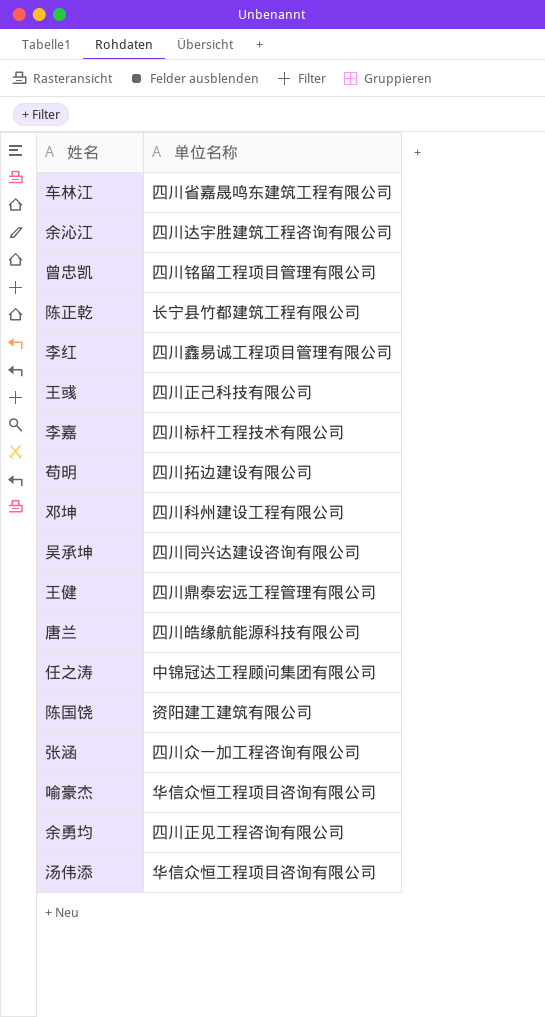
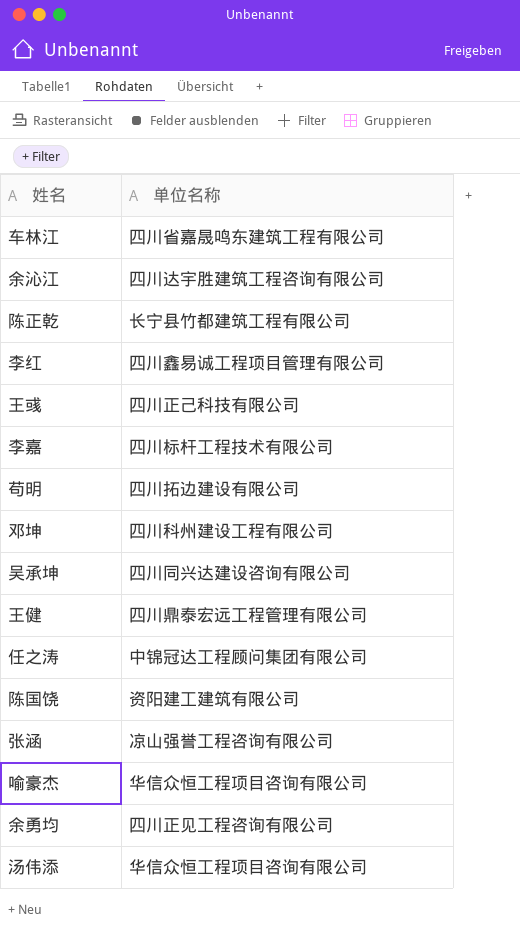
row 曾忠凯: 四川铭留工程项目管理有限公司 -> none
row 唐兰: 四川皓缘航能源科技有限公司 -> none
张涵 | 单位名称: 四川众一加工程咨询有限公司 -> 凉山强誉工程咨询有限公司

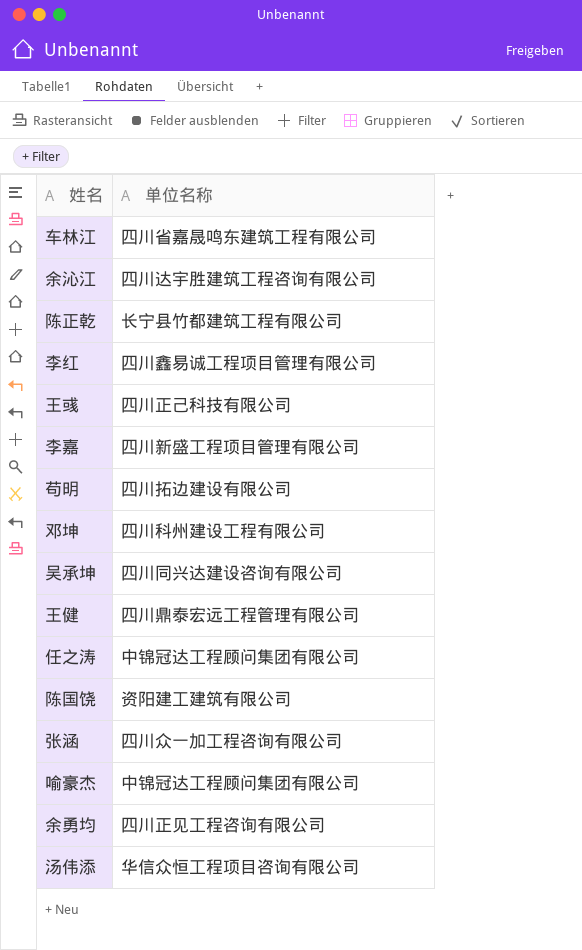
李嘉 | 单位名称: 四川标杆工程技术有限公司 -> 四川新盛工程项目管理有限公司
张涵 | 单位名称: 凉山强誉工程咨询有限公司 -> 四川众一加工程咨询有限公司
喻豪杰 | 单位名称: 华信众恒工程项目咨询有限公司 -> 中锦冠达工程顾问集团有限公司

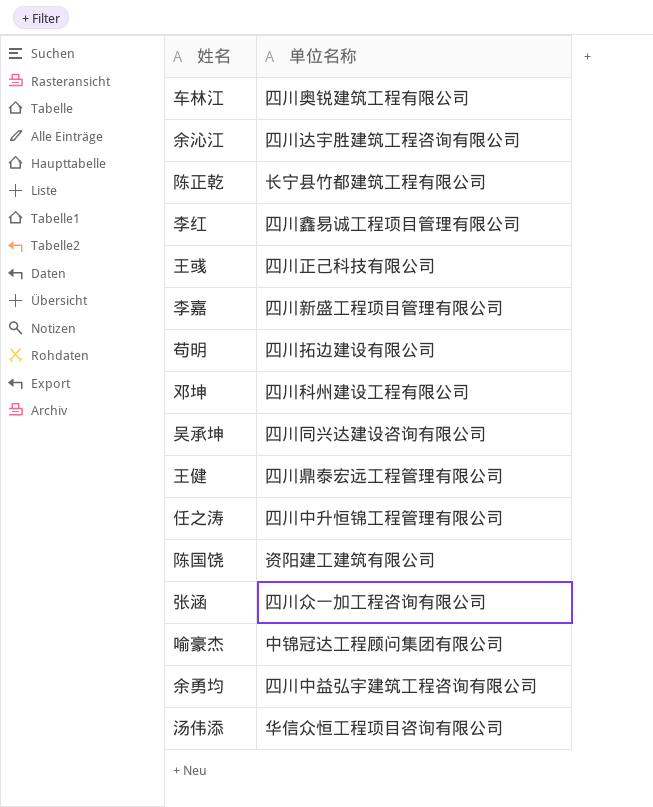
车林江 | 单位名称: 四川省嘉晟鸣东建筑工程有限公司 -> 四川奥锐建筑工程有限公司
任之涛 | 单位名称: 中锦冠达工程顾问集团有限公司 -> 四川中升恒锦工程管理有限公司
余勇均 | 单位名称: 四川正见工程咨询有限公司 -> 四川中益弘宇建筑工程咨询有限公司

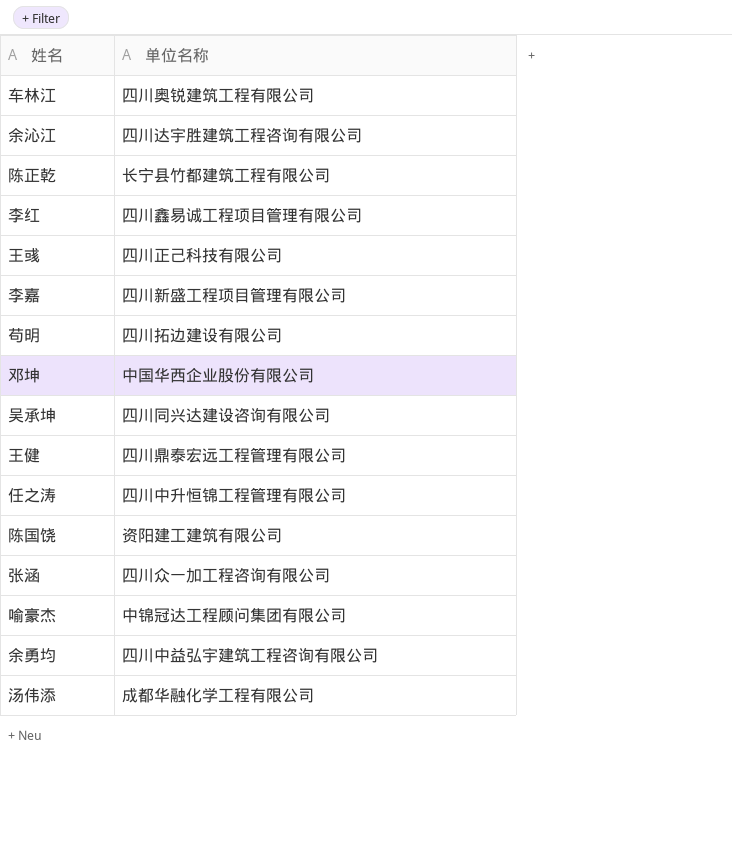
邓坤 | 单位名称: 四川科州建设工程有限公司 -> 中国华西企业股份有限公司
汤伟添 | 单位名称: 华信众恒工程项目咨询有限公司 -> 成都华融化学工程有限公司

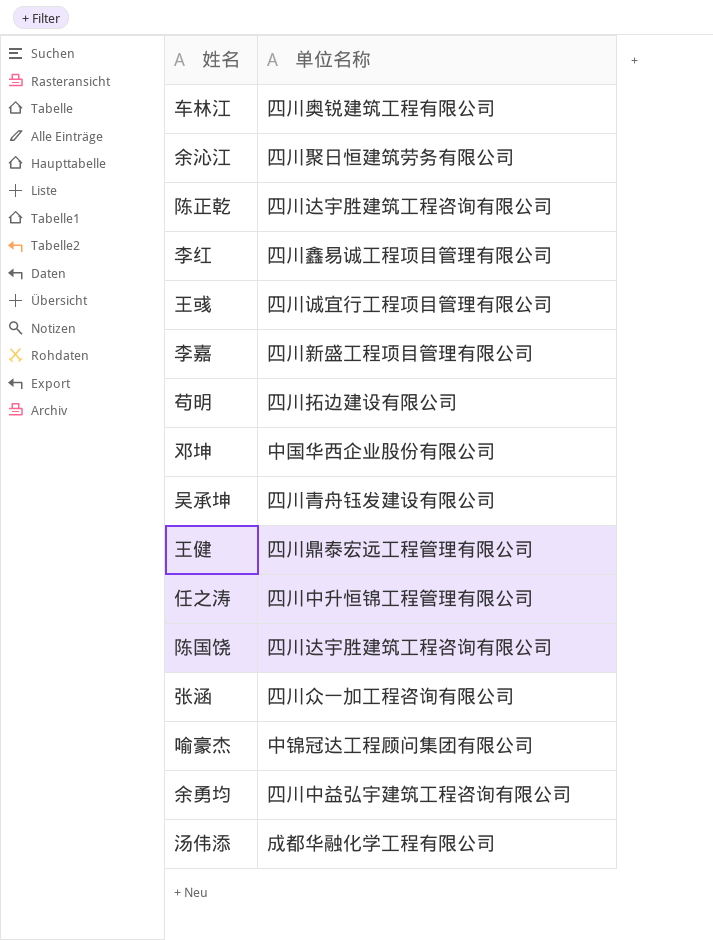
余沁江 | 单位名称: 四川达宇胜建筑工程咨询有限公司 -> 四川聚日恒建筑劳务有限公司
陈正乾 | 单位名称: 长宁县竹都建筑工程有限公司 -> 四川达宇胜建筑工程咨询有限公司
王彧 | 单位名称: 四川正己科技有限公司 -> 四川诚宜行工程项目管理有限公司
吴承坤 | 单位名称: 四川同兴达建设咨询有限公司 -> 四川青舟钰发建设有限公司
陈国饶 | 单位名称: 资阳建工建筑有限公司 -> 四川达宇胜建筑工程咨询有限公司

